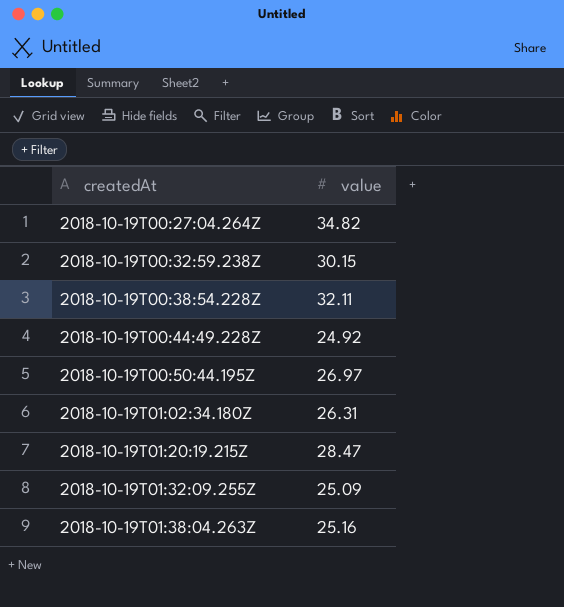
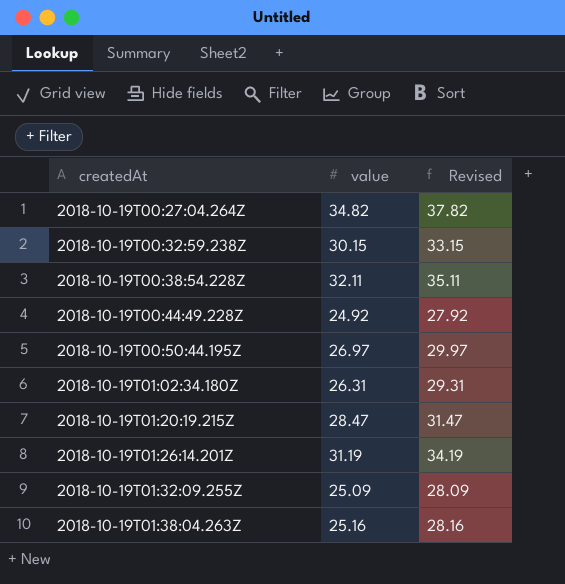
column Revised | formula: none -> [value] + 3
row 2018-10-19T01:26:14.201Z: none -> 31.19 | 34.19

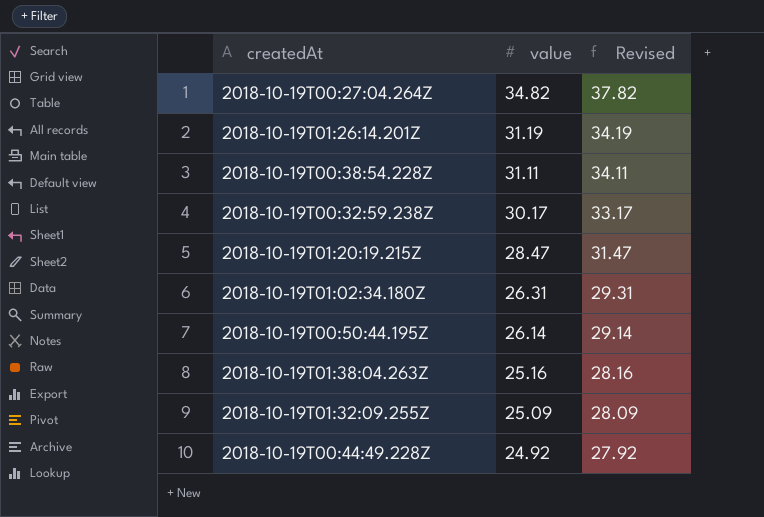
row order: createdAt ascending -> value descending
2018-10-19T00:38:54.228Z | value: 32.11 -> 31.11
2018-10-19T00:38:54.228Z | Revised: 35.11 -> 34.11
2018-10-19T00:32:59.238Z | value: 30.15 -> 30.17
2018-10-19T00:32:59.238Z | Revised: 33.15 -> 33.17
2018-10-19T00:50:44.195Z | value: 26.97 -> 26.14
2018-10-19T00:50:44.195Z | Revised: 29.97 -> 29.14

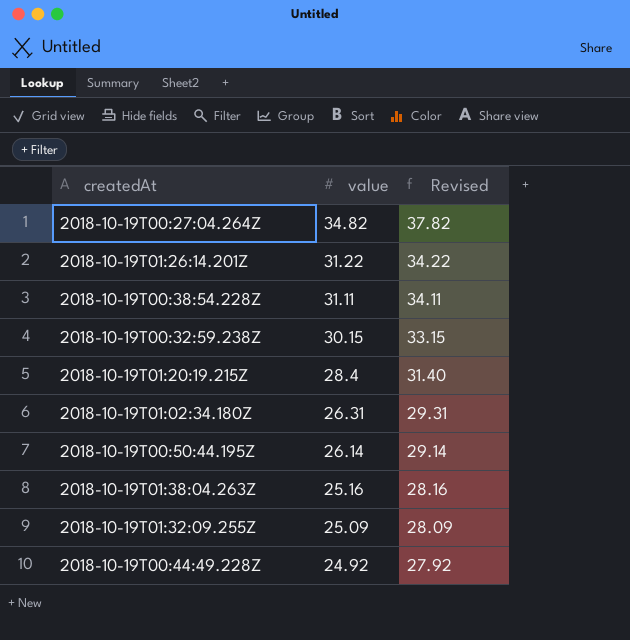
2018-10-19T01:26:14.201Z | value: 31.19 -> 31.22
2018-10-19T01:26:14.201Z | Revised: 34.19 -> 34.22
2018-10-19T00:32:59.238Z | value: 30.17 -> 30.15
2018-10-19T00:32:59.238Z | Revised: 33.17 -> 33.15
2018-10-19T01:20:19.215Z | value: 28.47 -> 28.4
2018-10-19T01:20:19.215Z | Revised: 31.47 -> 31.40

